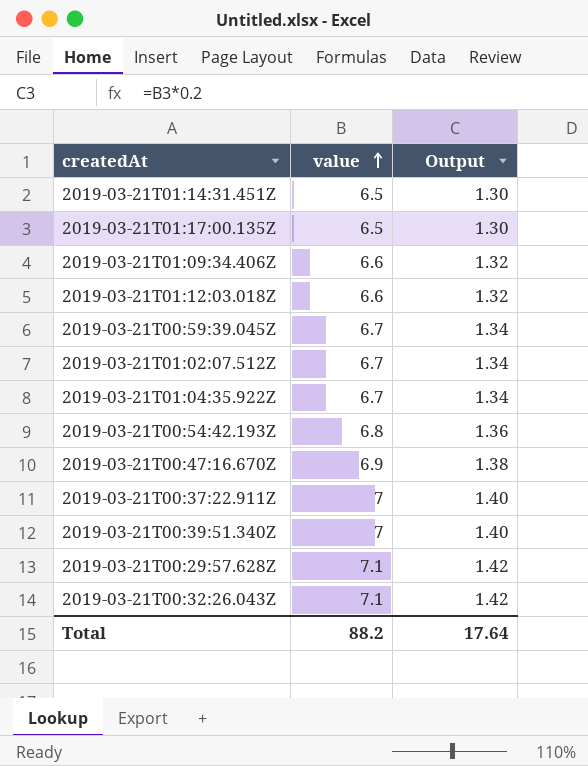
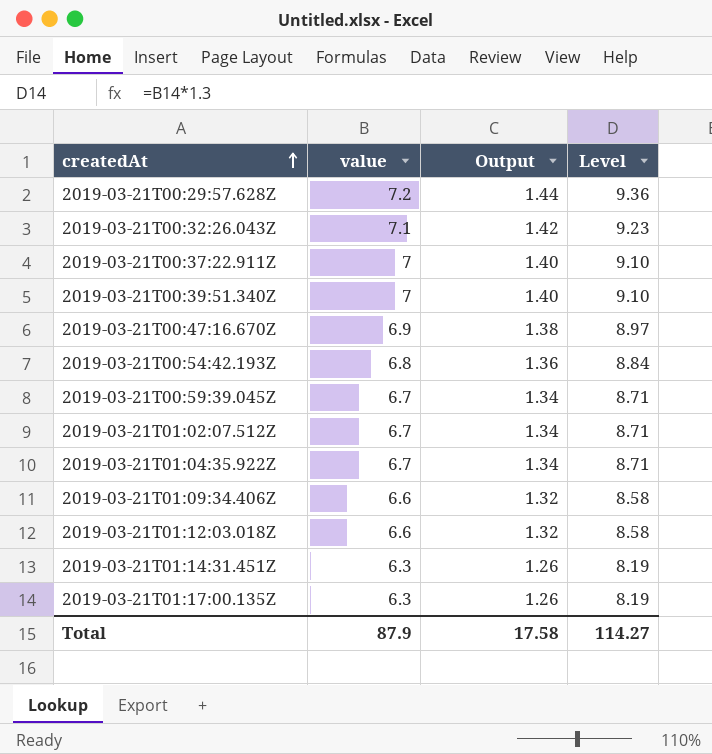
row order: value ascending -> createdAt ascending
column Level | formula: none -> [value] * 1.3
2019-03-21T00:29:57.628Z | value: 7.1 -> 7.2
2019-03-21T00:29:57.628Z | Output: 1.42 -> 1.44
2019-03-21T01:14:31.451Z | value: 6.5 -> 6.3
2019-03-21T01:14:31.451Z | Output: 1.30 -> 1.26
2019-03-21T01:17:00.135Z | value: 6.5 -> 6.3
2019-03-21T01:17:00.135Z | Output: 1.30 -> 1.26
Total | value: 88.2 -> 87.9
Total | Output: 17.64 -> 17.58

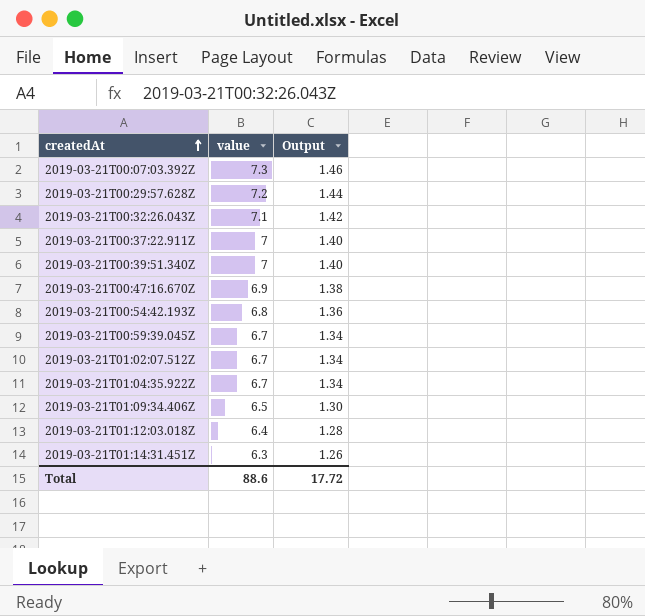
column Level | formula: [value] * 1.3 -> none
row 2019-03-21T01:17:00.135Z: 6.3 | 1.26 | 8.19 -> none
row 2019-03-21T00:07:03.392Z: none -> 7.3 | 1.46
2019-03-21T01:09:34.406Z | value: 6.6 -> 6.5
2019-03-21T01:09:34.406Z | Output: 1.32 -> 1.30
2019-03-21T01:12:03.018Z | value: 6.6 -> 6.4
2019-03-21T01:12:03.018Z | Output: 1.32 -> 1.28
Total | value: 87.9 -> 88.6
Total | Output: 17.58 -> 17.72

